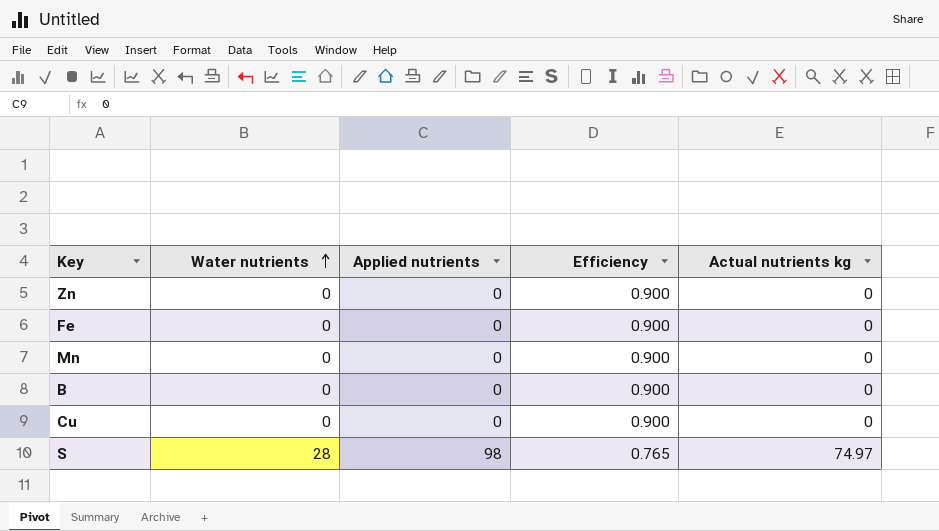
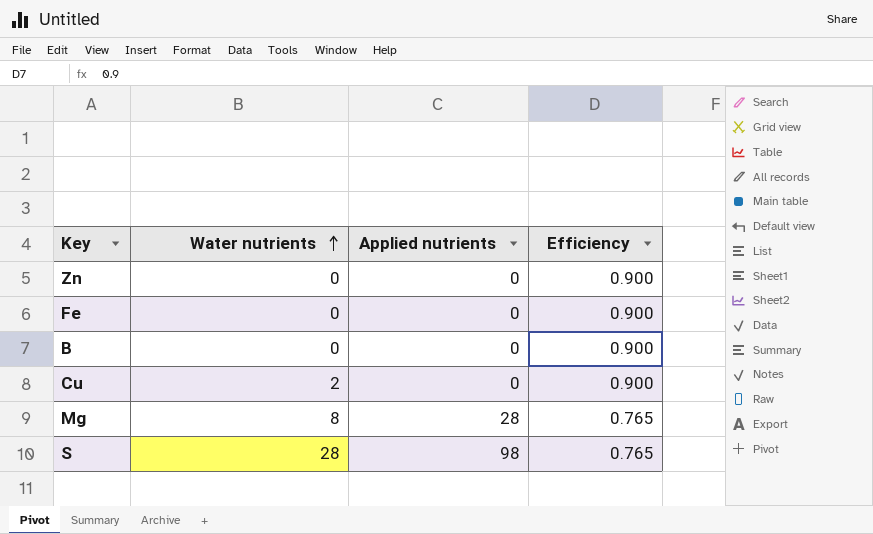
column Actual nutrients kg | position: 5 -> none
row Mn: 0 | 0 | 0.900 | 0 -> none
Cu | Water nutrients: 0 -> 2
row Mg: none -> 8 | 28 | 0.765

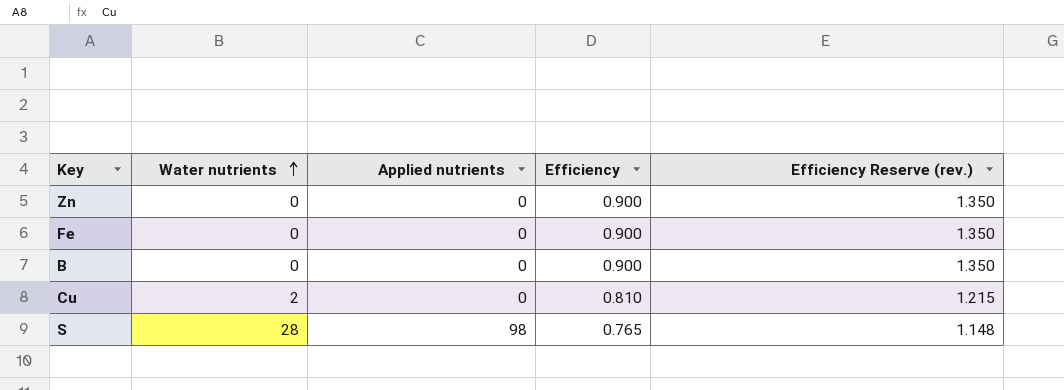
column Efficiency Reserve (rev.) | formula: none -> [Efficiency] * 1.5
row Mg: 8 | 28 | 0.765 -> none
Cu | Efficiency: 0.900 -> 0.810

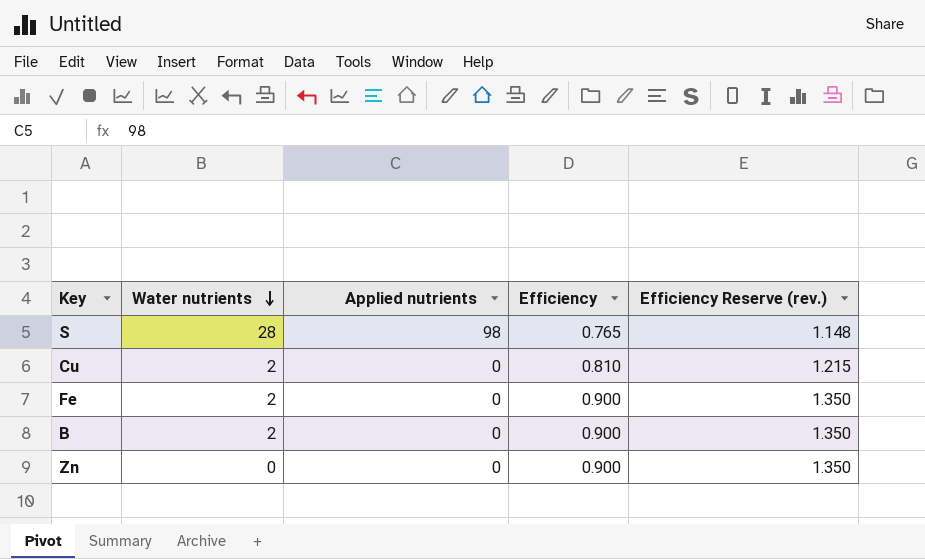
row order: Water nutrients ascending -> Water nutrients descending
Fe | Water nutrients: 0 -> 2
B | Water nutrients: 0 -> 2

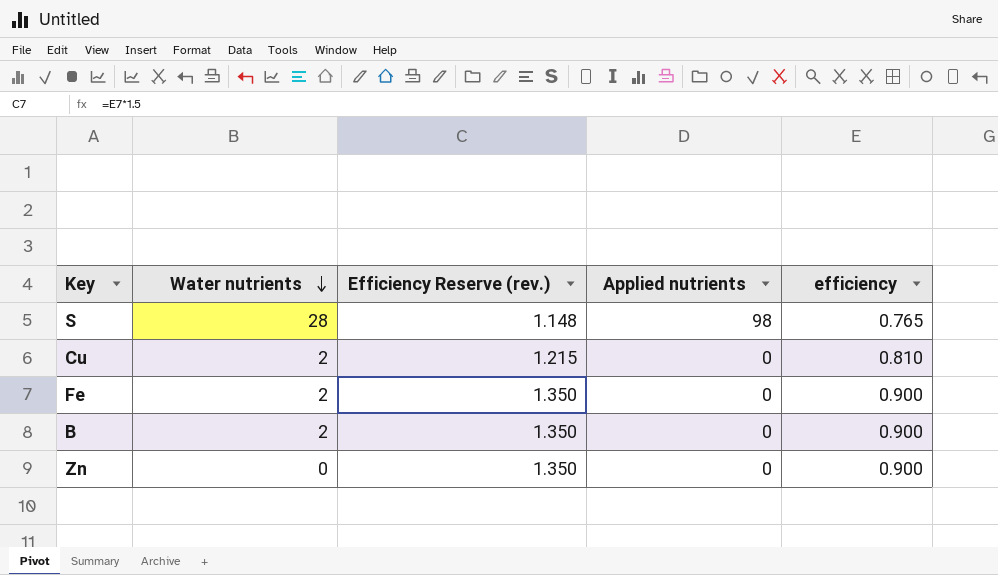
column Efficiency Reserve (rev.) | position: 5 -> 3
column name: Efficiency -> efficiency

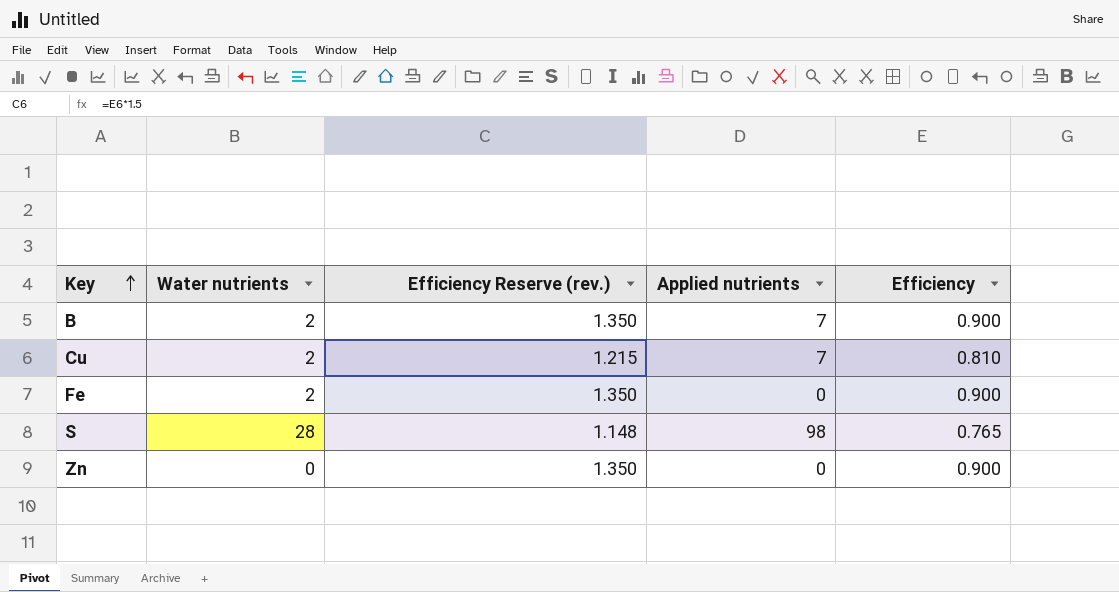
row order: Water nutrients descending -> Key ascending
column name: efficiency -> Efficiency
B | Applied nutrients: 0 -> 7
Cu | Applied nutrients: 0 -> 7

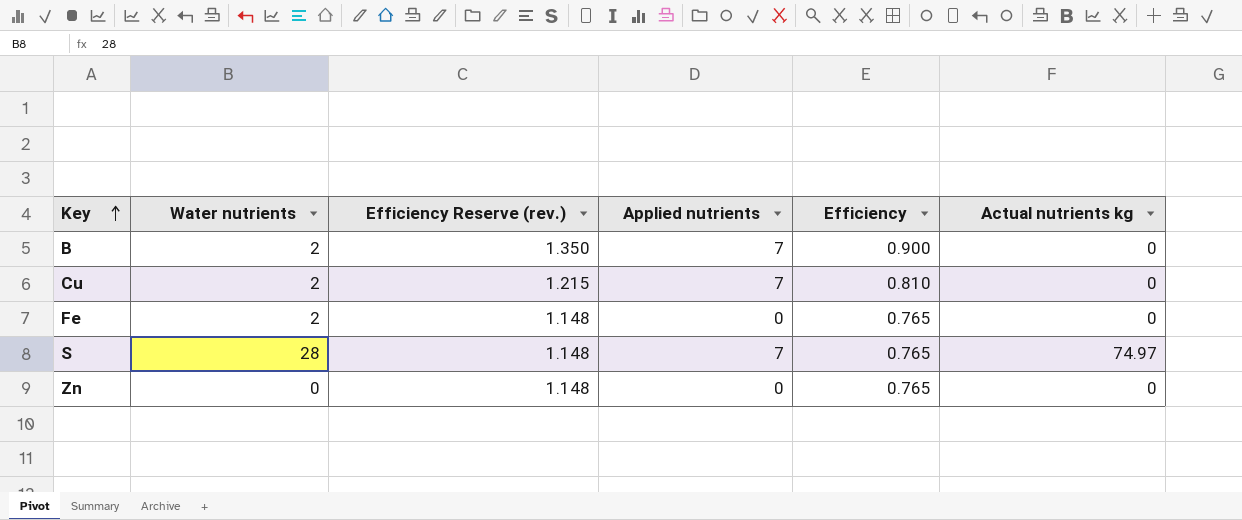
column Actual nutrients kg | position: none -> 6
Fe | Efficiency Reserve (rev.): 1.350 -> 1.148
Fe | Efficiency: 0.900 -> 0.765
S | Applied nutrients: 98 -> 7
Zn | Efficiency Reserve (rev.): 1.350 -> 1.148
Zn | Efficiency: 0.900 -> 0.765

